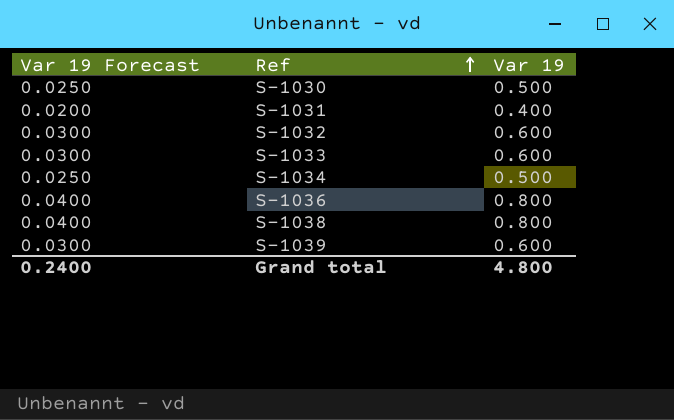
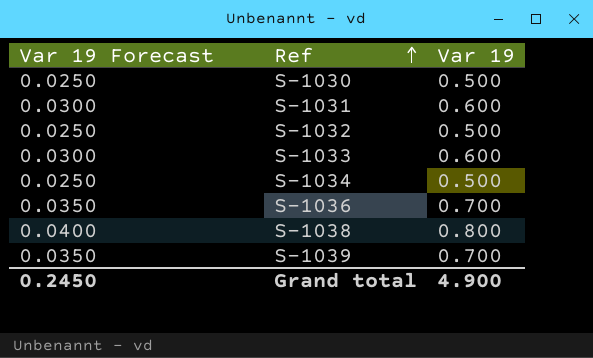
S-1031 | Var 19 Forecast: 0.0200 -> 0.0300
S-1031 | Var 19: 0.400 -> 0.600
S-1032 | Var 19 Forecast: 0.0300 -> 0.0250
S-1032 | Var 19: 0.600 -> 0.500
S-1036 | Var 19 Forecast: 0.0400 -> 0.0350
S-1036 | Var 19: 0.800 -> 0.700
S-1039 | Var 19 Forecast: 0.0300 -> 0.0350
S-1039 | Var 19: 0.600 -> 0.700
Grand total | Var 19 Forecast: 0.2400 -> 0.2450
Grand total | Var 19: 4.800 -> 4.900

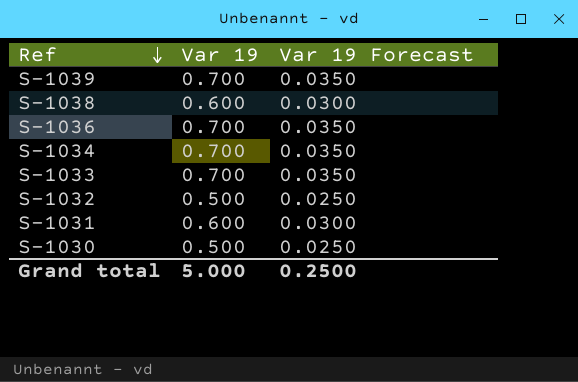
row order: Ref ascending -> Ref descending
column Var 19 Forecast | position: 1 -> 3
S-1038 | Var 19: 0.800 -> 0.600
S-1038 | Var 19 Forecast: 0.0400 -> 0.0300
S-1034 | Var 19: 0.500 -> 0.700
S-1034 | Var 19 Forecast: 0.0250 -> 0.0350
S-1033 | Var 19: 0.600 -> 0.700
S-1033 | Var 19 Forecast: 0.0300 -> 0.0350
Grand total | Var 19: 4.900 -> 5.000
Grand total | Var 19 Forecast: 0.2450 -> 0.2500

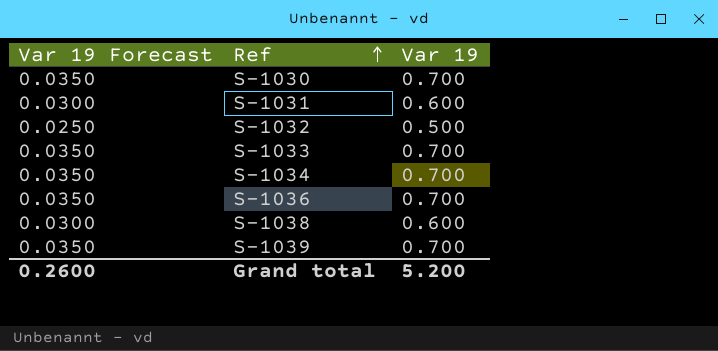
row order: Ref descending -> Ref ascending
column Var 19 Forecast | position: 3 -> 1
S-1030 | Var 19 Forecast: 0.0250 -> 0.0350
S-1030 | Var 19: 0.500 -> 0.700
Grand total | Var 19 Forecast: 0.2500 -> 0.2600
Grand total | Var 19: 5.000 -> 5.200

